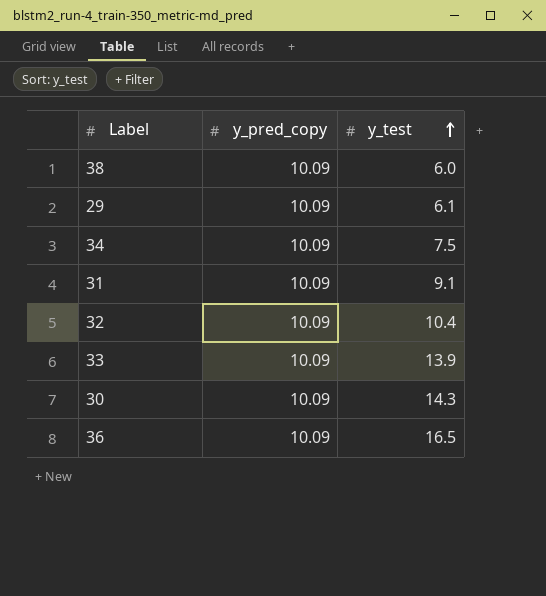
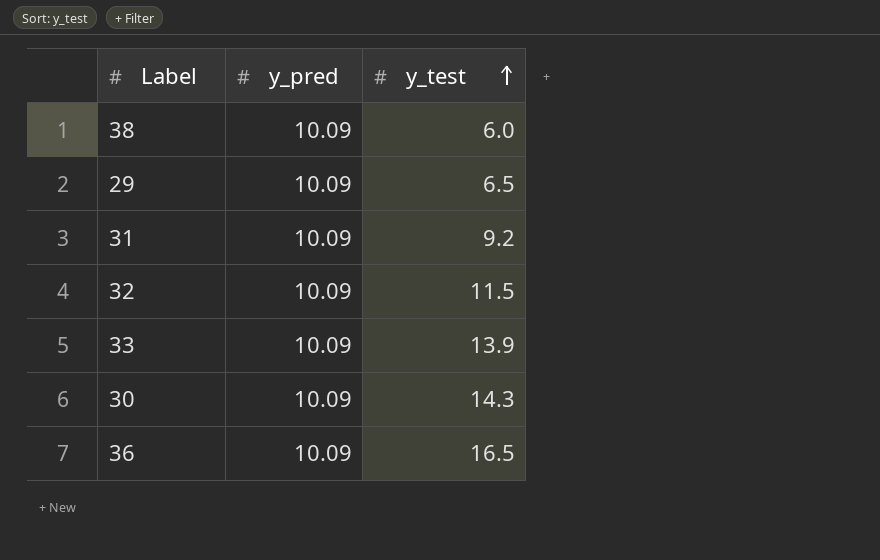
column name: y_pred_copy -> y_pred
row 34: 10.09 | 7.5 -> none
29 | y_test: 6.1 -> 6.5
31 | y_test: 9.1 -> 9.2
32 | y_test: 10.4 -> 11.5

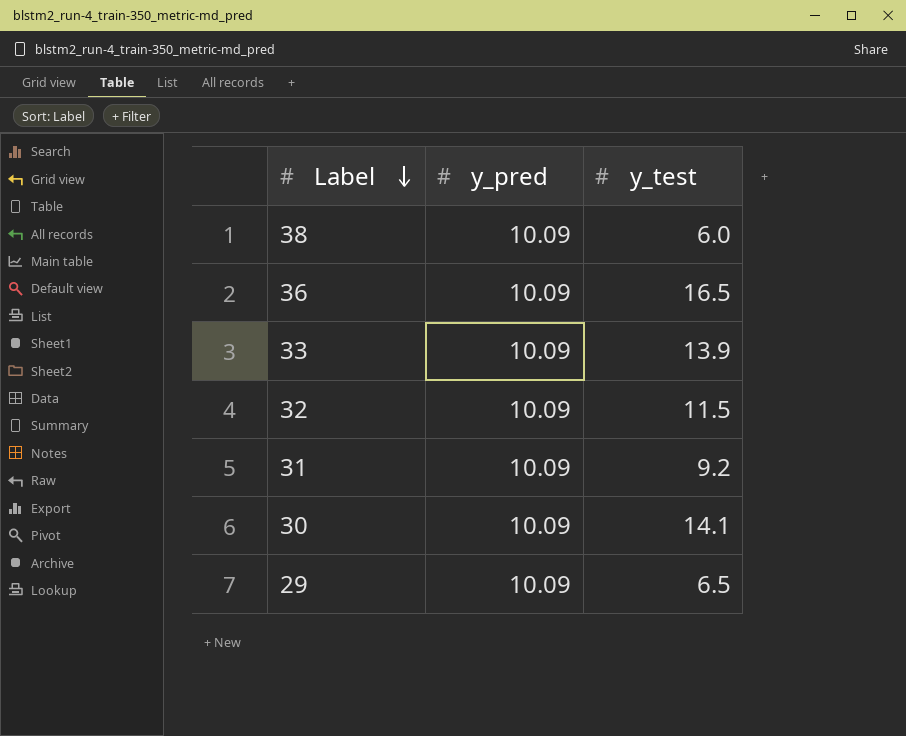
row order: y_test ascending -> Label descending
30 | y_test: 14.3 -> 14.1

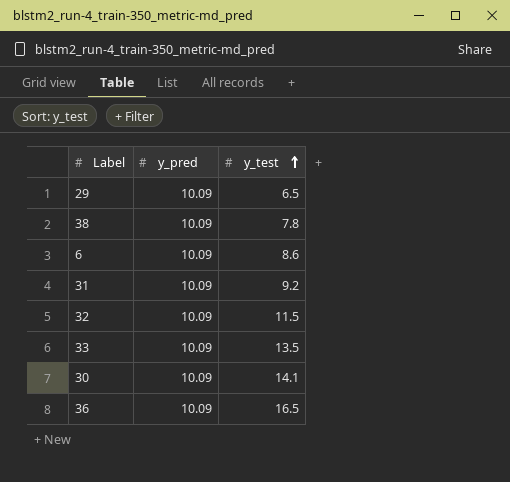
row order: Label descending -> y_test ascending
38 | y_test: 6.0 -> 7.8
row 6: none -> 10.09 | 8.6
33 | y_test: 13.9 -> 13.5

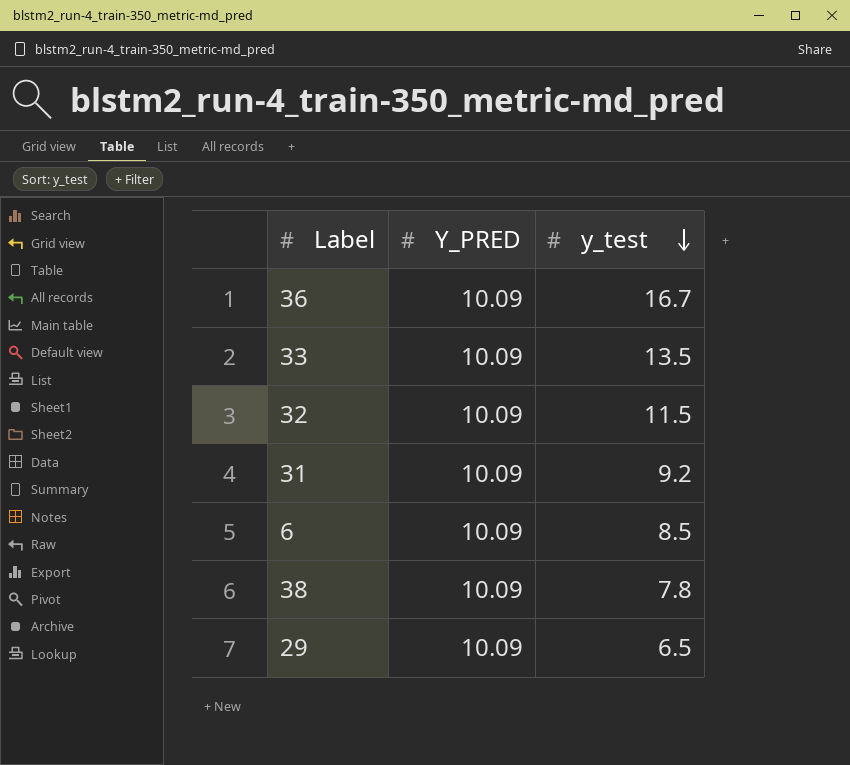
row order: y_test ascending -> y_test descending
column name: y_pred -> Y_PRED
row 30: 10.09 | 14.1 -> none
36 | y_test: 16.5 -> 16.7
6 | y_test: 8.6 -> 8.5

